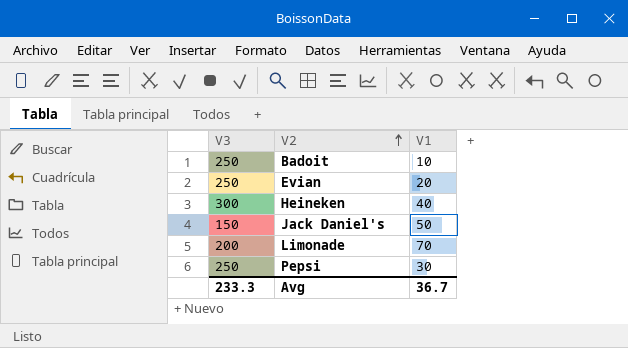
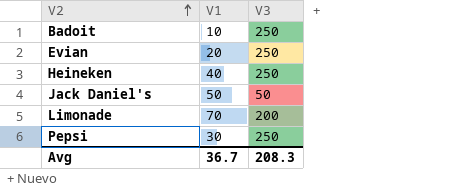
column V3 | position: 1 -> 3
Heineken | V3: 300 -> 250
Jack Daniel's | V3: 150 -> 50
Avg | V3: 233.3 -> 208.3

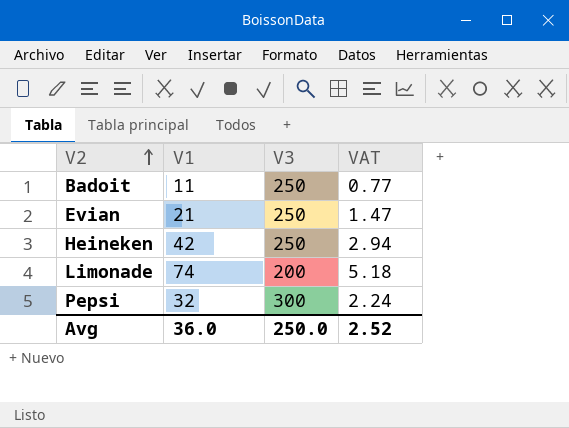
column VAT | formula: none -> [V1] * 0.07
row Jack Daniel's: 50 | 50 -> none
Badoit | V1: 10 -> 11
Evian | V1: 20 -> 21
Heineken | V1: 40 -> 42
Limonade | V1: 70 -> 74
Pepsi | V1: 30 -> 32
Pepsi | V3: 250 -> 300
Avg | V1: 36.7 -> 36.0
Avg | V3: 208.3 -> 250.0

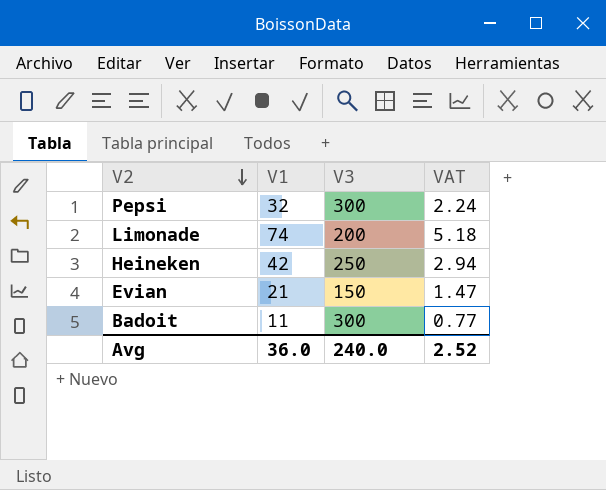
row order: V2 ascending -> V2 descending
Evian | V3: 250 -> 150
Badoit | V3: 250 -> 300
Avg | V3: 250.0 -> 240.0

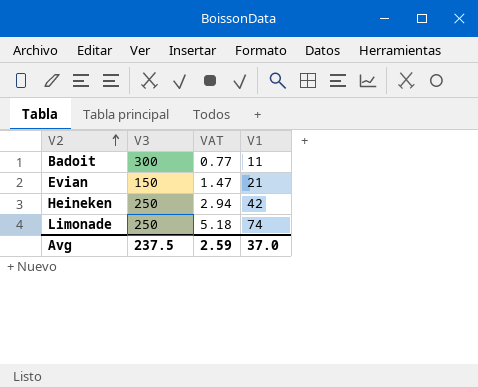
row order: V2 descending -> V2 ascending
column V1 | position: 2 -> 4
row Pepsi: 32 | 300 | 2.24 -> none
Limonade | V3: 200 -> 250
Avg | V3: 240.0 -> 237.5
Avg | VAT: 2.52 -> 2.59
Avg | V1: 36.0 -> 37.0

